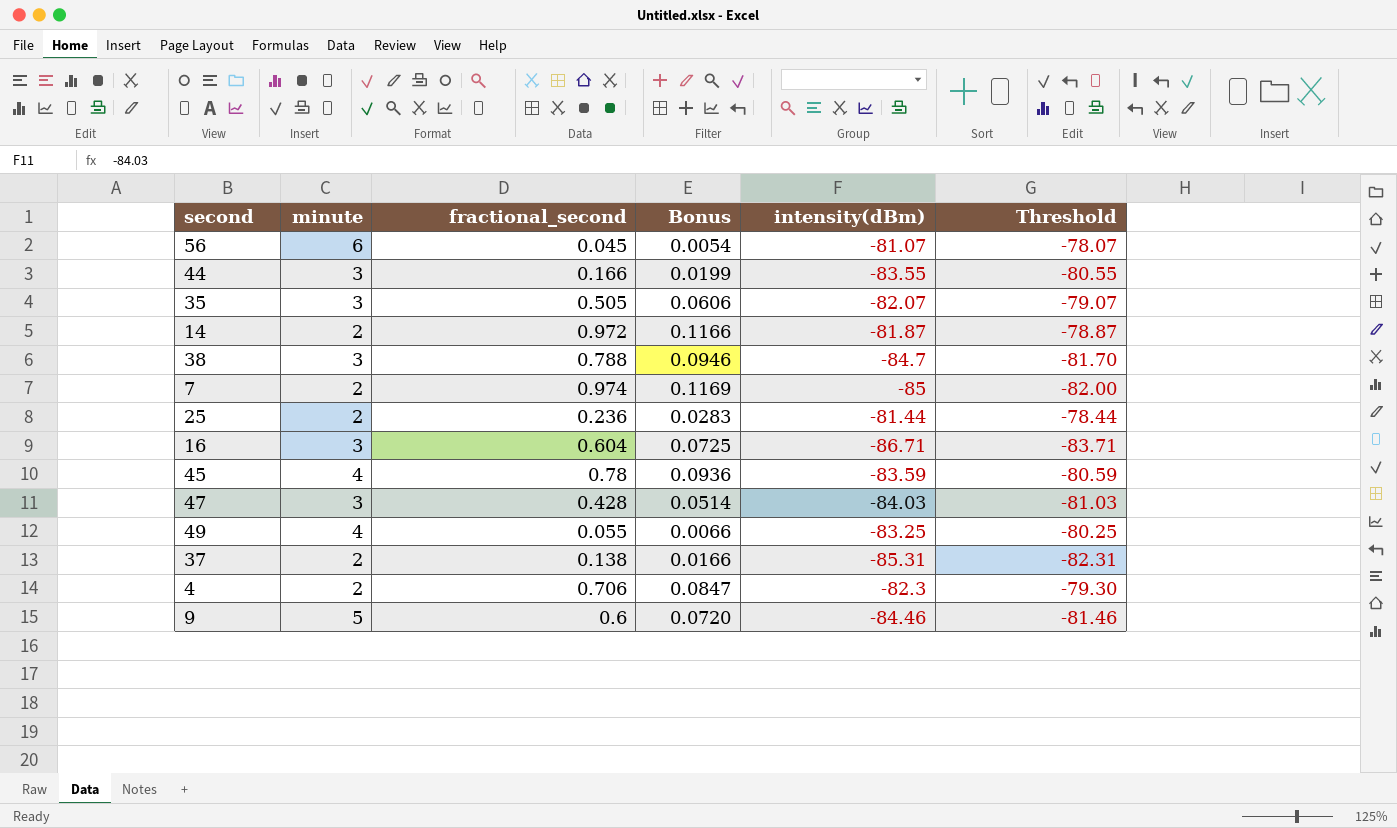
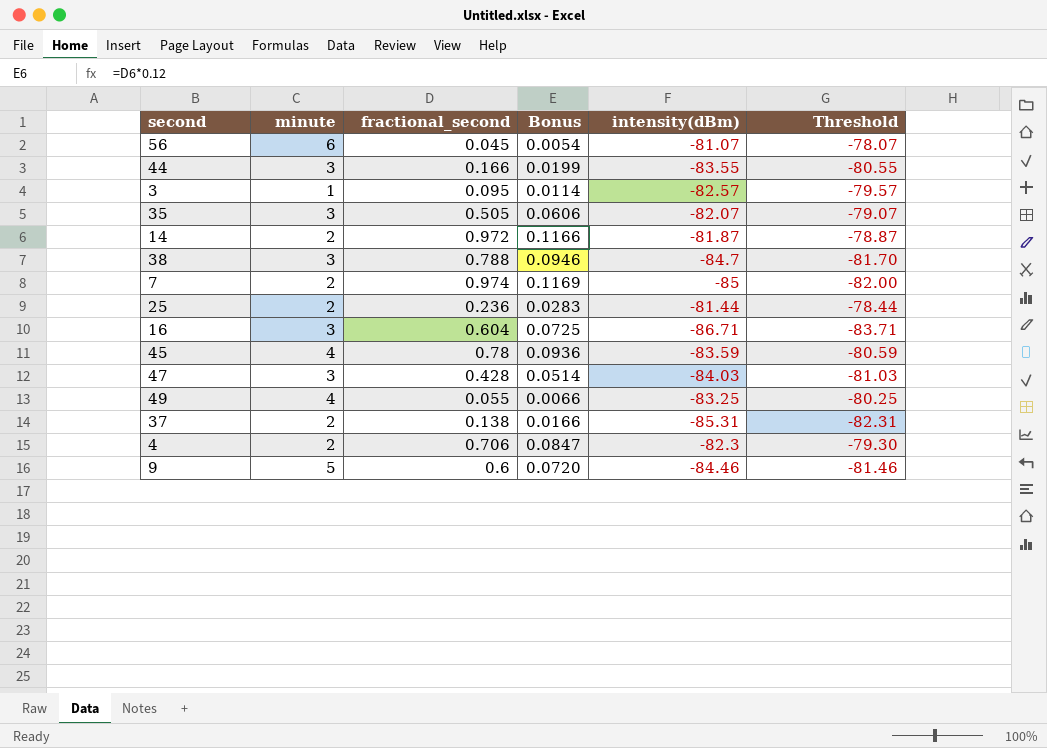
row 3: none -> 1 | 0.095 | 0.0114 | -82.57 | -79.57

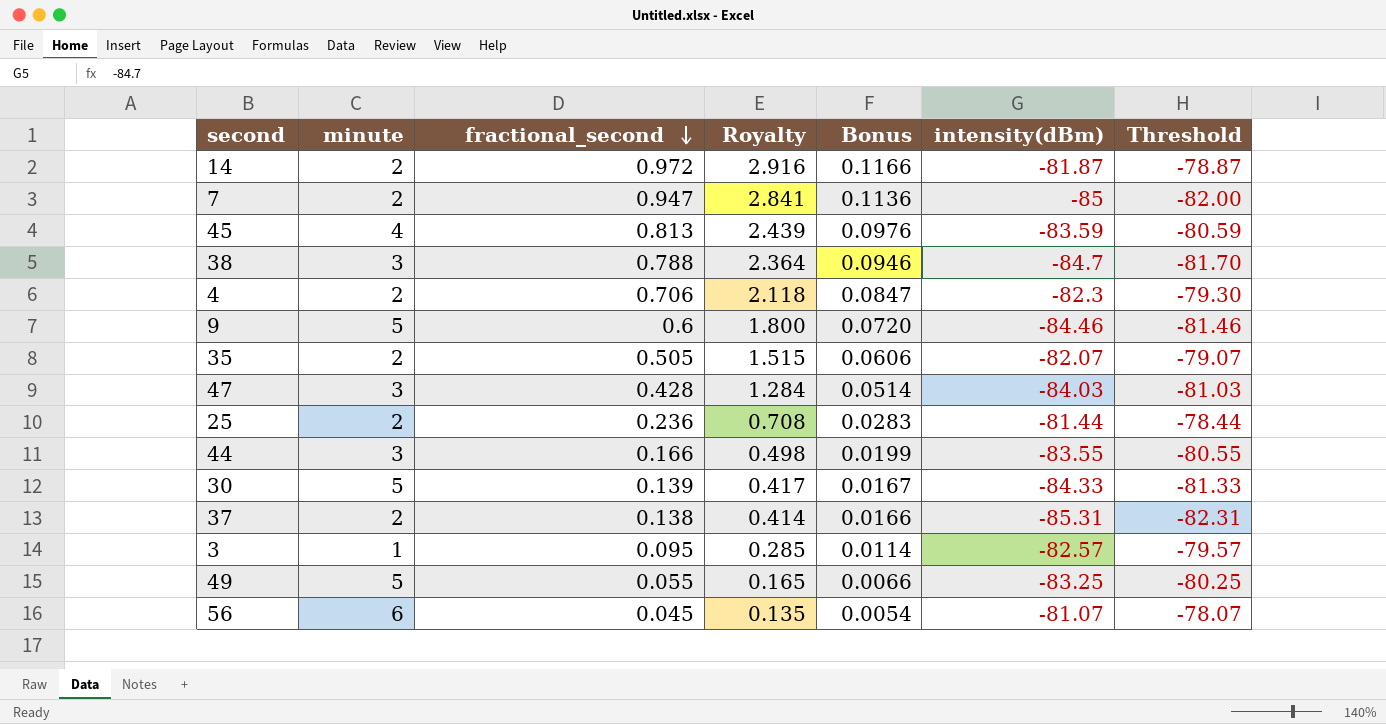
row order: none -> fractional_second descending
column Royalty | formula: none -> [fractional_second] * 3
row 16: 3 | 0.604 | 0.0725 | -86.71 | -83.71 -> none
7 | fractional_second: 0.974 -> 0.947
7 | Bonus: 0.1169 -> 0.1136
45 | fractional_second: 0.78 -> 0.813
45 | Bonus: 0.0936 -> 0.0976
35 | minute: 3 -> 2
row 30: none -> 5 | 0.139 | 0.417 | 0.0167 | -84.33 | -81.33
49 | minute: 4 -> 5

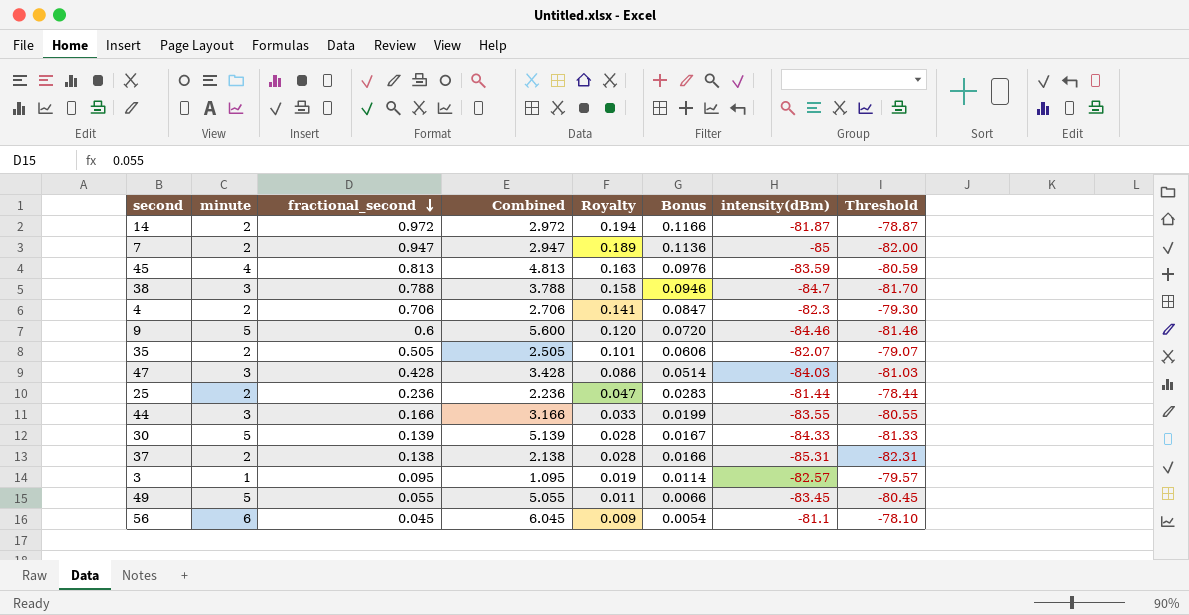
column Combined | formula: none -> [minute] + [fractional_second]
column Royalty | formula: [fractional_second] * 3 -> [fractional_second] * 0.2
49 | intensity(dBm): -83.25 -> -83.45
49 | Threshold: -80.25 -> -80.45
56 | intensity(dBm): -81.07 -> -81.1
56 | Threshold: -78.07 -> -78.10

